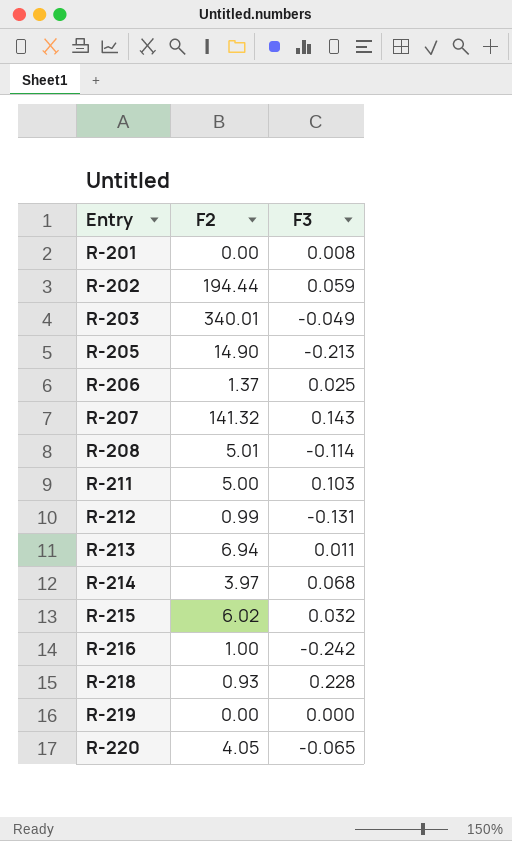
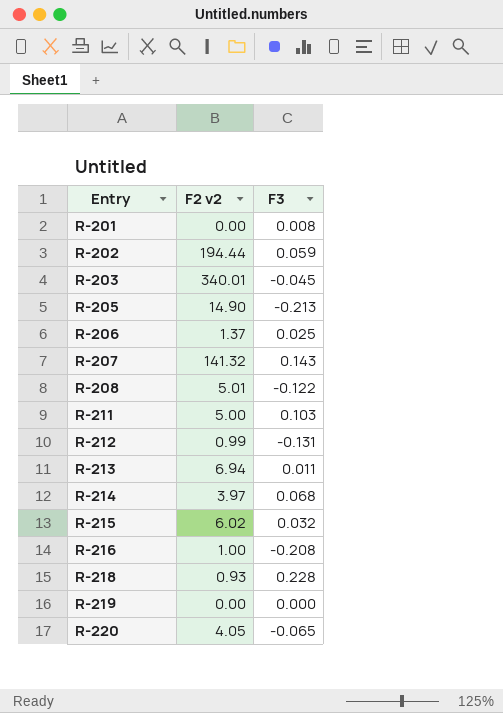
column name: F2 -> F2 v2
R-203 | F3: -0.049 -> -0.045
R-208 | F3: -0.114 -> -0.122
R-216 | F3: -0.242 -> -0.208

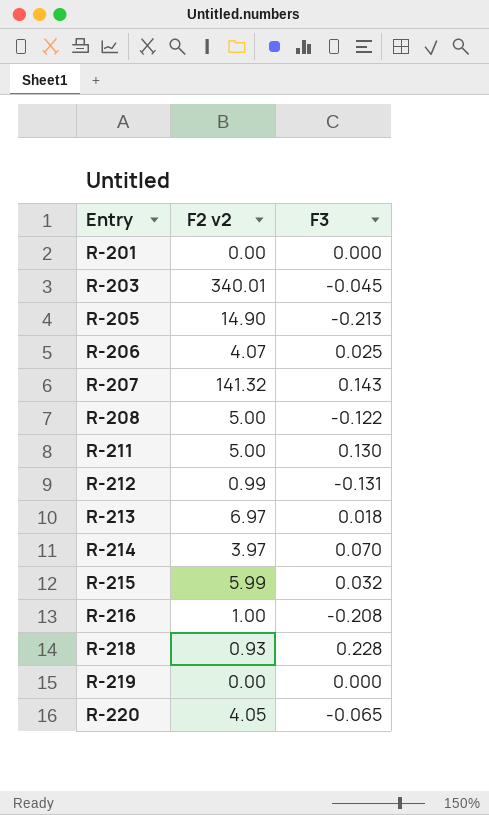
row R-202: 194.44 | 0.059 -> none
R-201 | F3: 0.008 -> 0.000
R-206 | F2 v2: 1.37 -> 4.07
R-208 | F2 v2: 5.01 -> 5.00
R-211 | F3: 0.103 -> 0.130
R-213 | F2 v2: 6.94 -> 6.97
R-213 | F3: 0.011 -> 0.018
R-214 | F3: 0.068 -> 0.070
R-215 | F2 v2: 6.02 -> 5.99

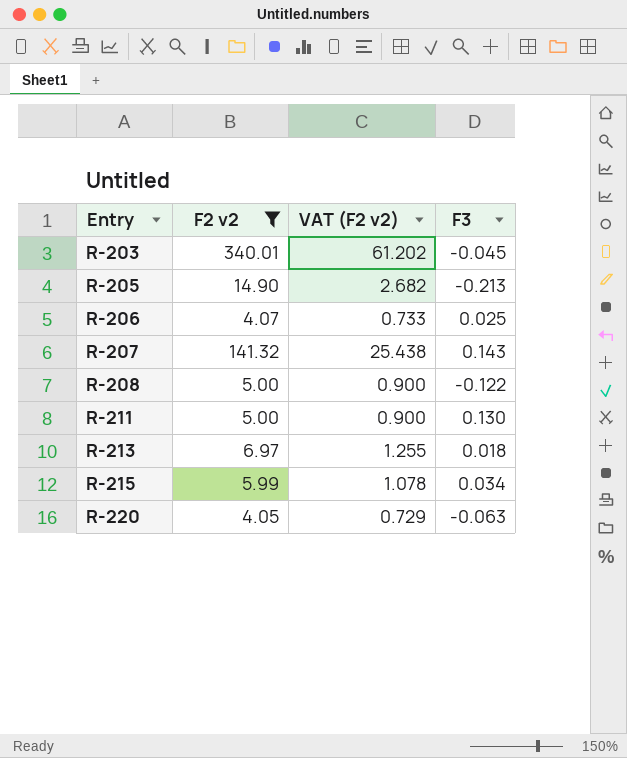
filter: none -> F2 v2 >= 4.05
column VAT (F2 v2) | formula: none -> [F2 v2] * 0.18
R-215 | F3: 0.032 -> 0.034
R-220 | F3: -0.065 -> -0.063

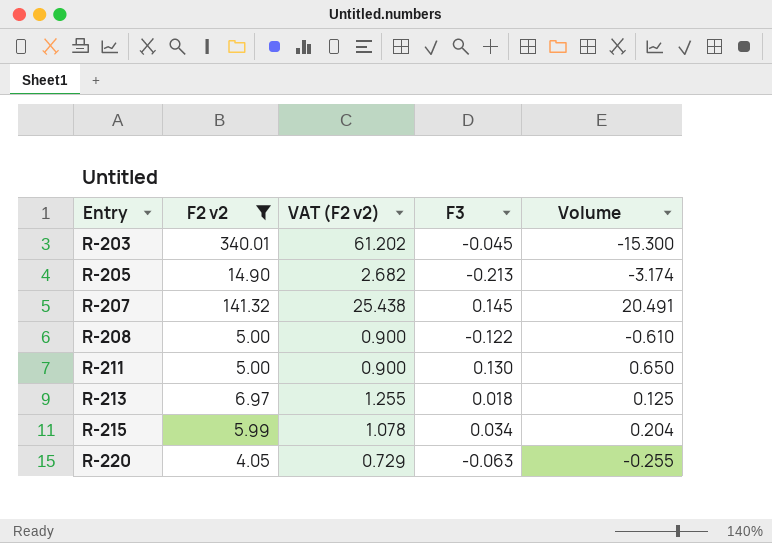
column Volume | formula: none -> [F2 v2] * [F3]
row R-206: 4.07 | 0.733 | 0.025 -> none
R-207 | F3: 0.143 -> 0.145

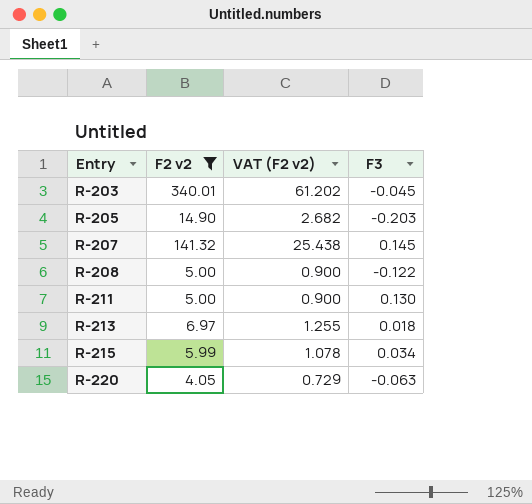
column Volume | formula: [F2 v2] * [F3] -> none
R-205 | F3: -0.213 -> -0.203

